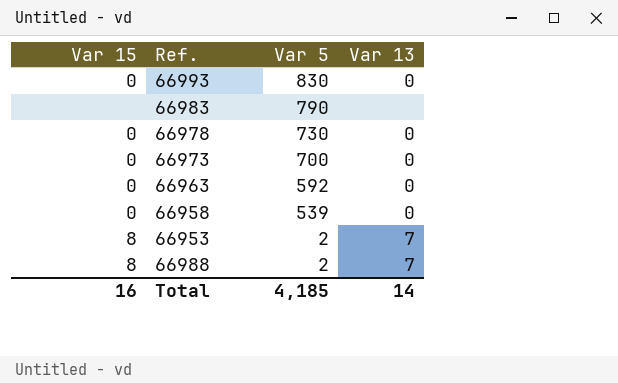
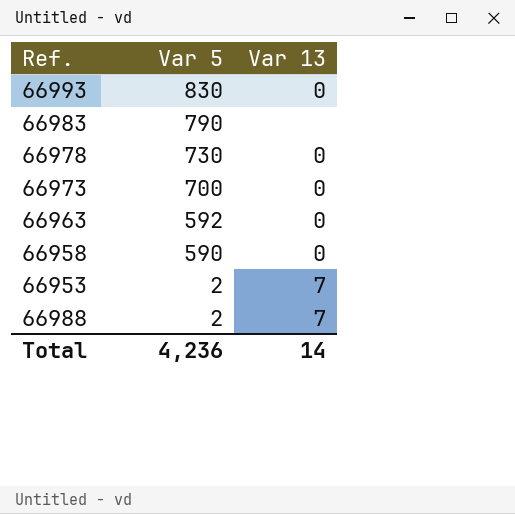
column Var 15 | position: 1 -> none
66958 | Var 5: 539 -> 590
Total | Var 5: 4,185 -> 4,236

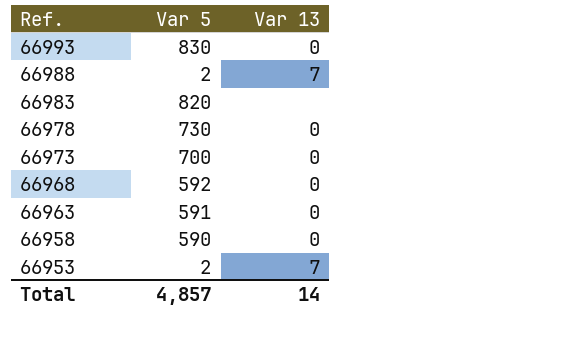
row order: Var 5 descending -> Ref. descending
66983 | Var 5: 790 -> 820
row 66968: none -> 592 | 0
66963 | Var 5: 592 -> 591
Total | Var 5: 4,236 -> 4,857

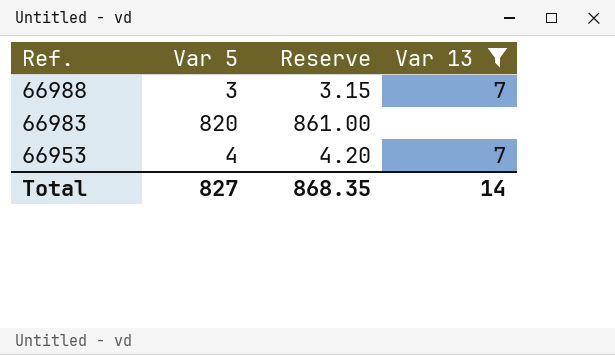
filter: none -> Var 13 != 0
column Reserve | formula: none -> [Var 5] * 1.05
66988 | Var 5: 2 -> 3
66953 | Var 5: 2 -> 4
Total | Var 5: 4,857 -> 827

